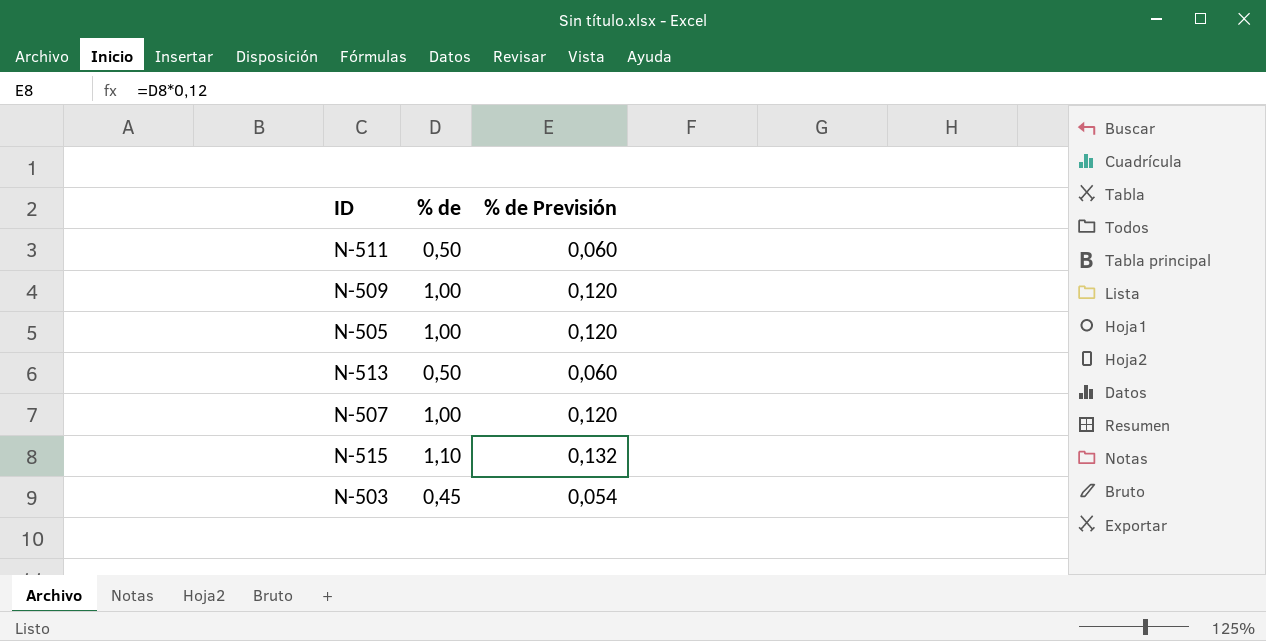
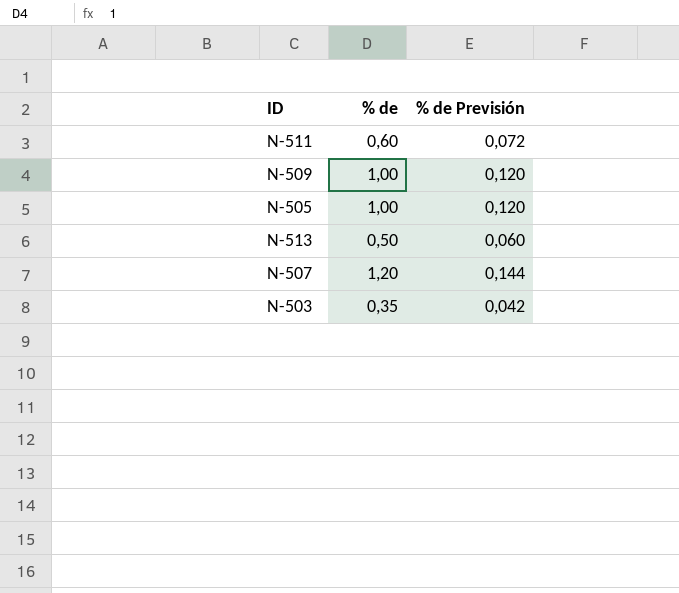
row N-515: 1,10 | 0,132 -> none
N-511 | % de: 0,50 -> 0,60
N-511 | % de Previsión: 0,060 -> 0,072
N-507 | % de: 1,00 -> 1,20
N-507 | % de Previsión: 0,120 -> 0,144
N-503 | % de: 0,45 -> 0,35
N-503 | % de Previsión: 0,054 -> 0,042

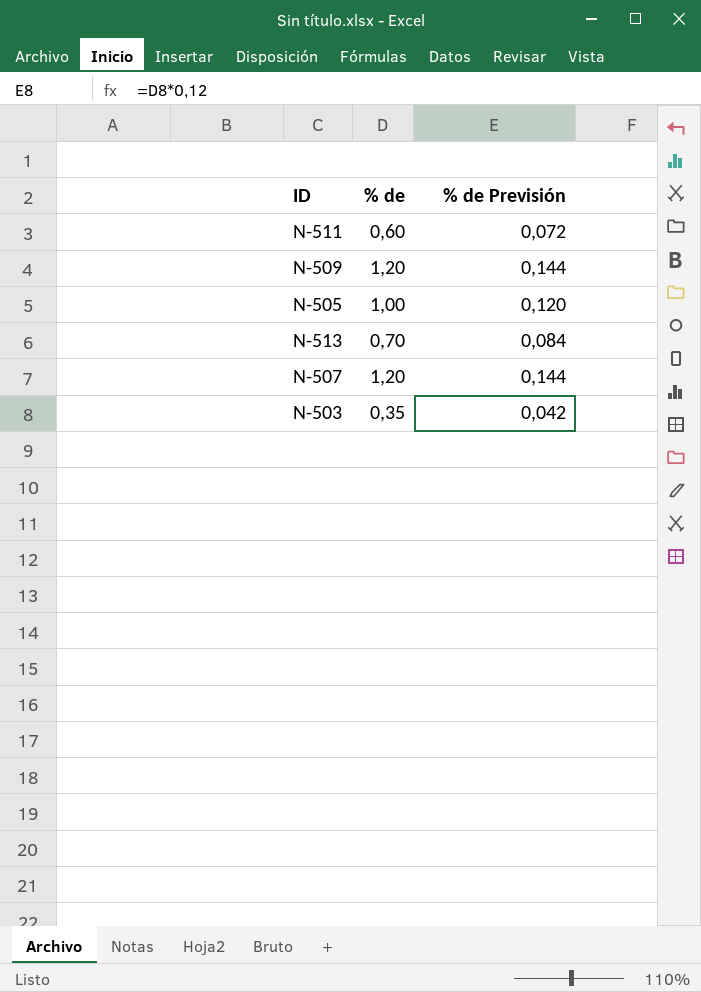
N-509 | % de: 1,00 -> 1,20
N-509 | % de Previsión: 0,120 -> 0,144
N-513 | % de: 0,50 -> 0,70
N-513 | % de Previsión: 0,060 -> 0,084

